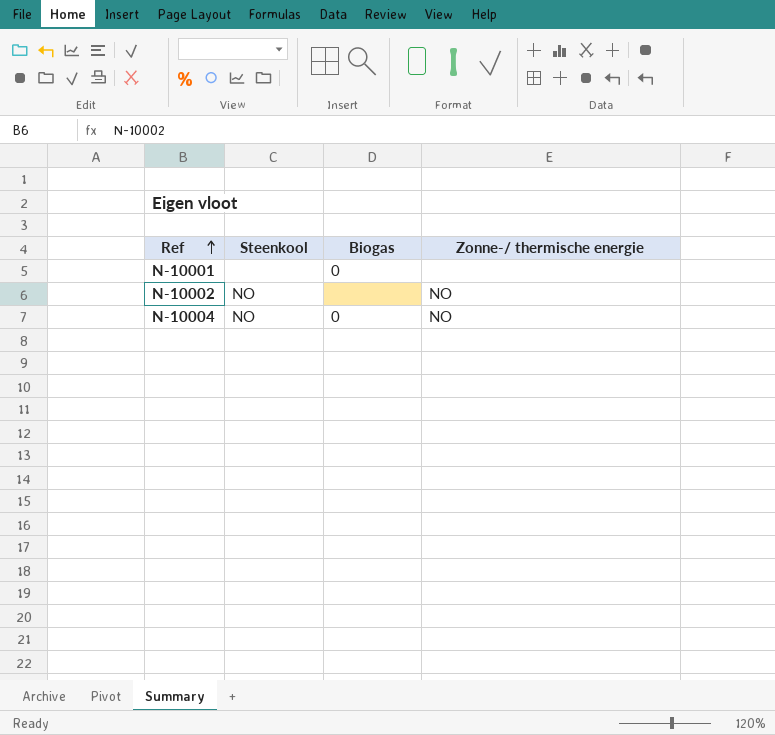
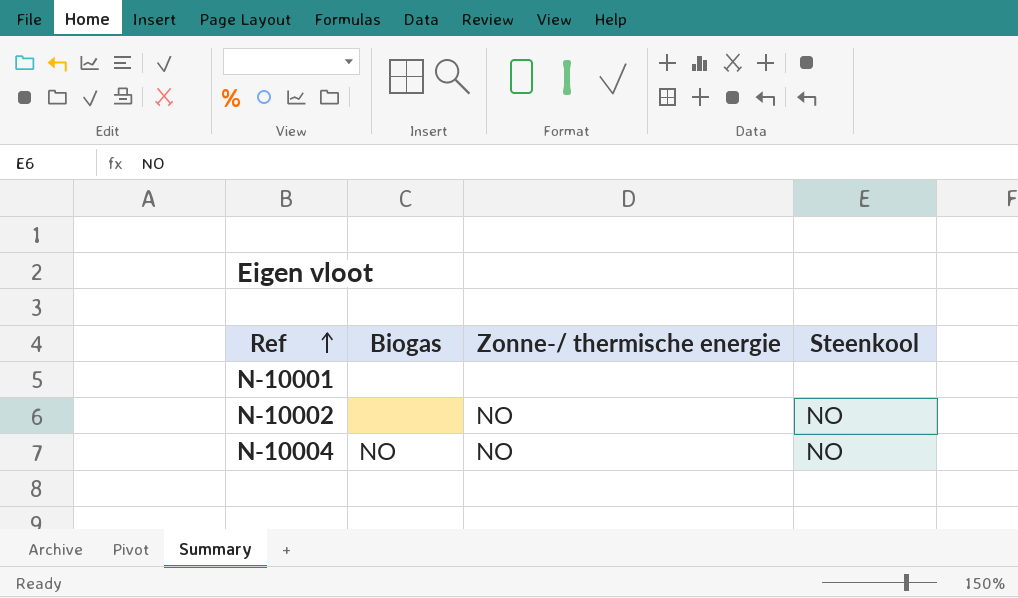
column Steenkool | position: 2 -> 4
N-10001 | Biogas: 0 -> none
N-10004 | Biogas: 0 -> NO

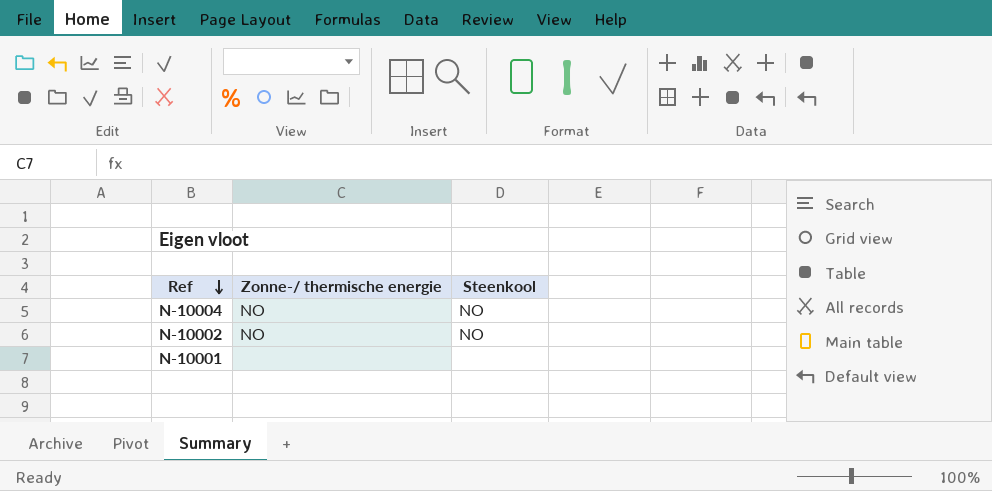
row order: Ref ascending -> Ref descending
column Biogas | position: 2 -> none

